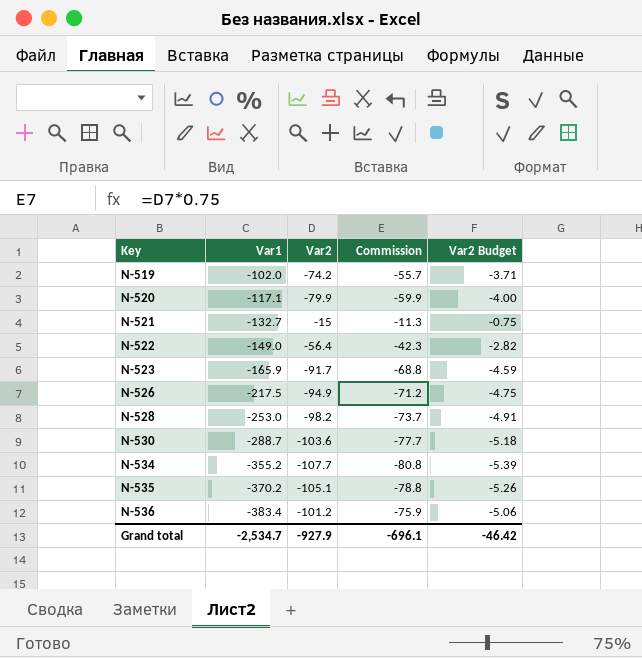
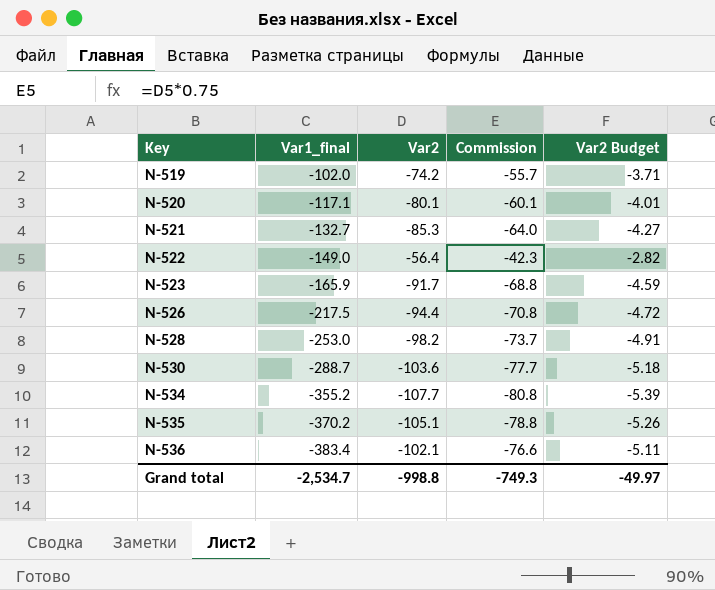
column name: Var1 -> Var1_final
N-520 | Var2: -79.9 -> -80.1
N-520 | Commission: -59.9 -> -60.1
N-520 | Var2 Budget: -4.00 -> -4.01
N-521 | Var2: -15 -> -85.3
N-521 | Commission: -11.3 -> -64.0
N-521 | Var2 Budget: -0.75 -> -4.27
N-526 | Var2: -94.9 -> -94.4
N-526 | Commission: -71.2 -> -70.8
N-526 | Var2 Budget: -4.75 -> -4.72
N-536 | Var2: -101.2 -> -102.1
N-536 | Commission: -75.9 -> -76.6
N-536 | Var2 Budget: -5.06 -> -5.11
Grand total | Var2: -927.9 -> -998.8
Grand total | Commission: -696.1 -> -749.3
Grand total | Var2 Budget: -46.42 -> -49.97

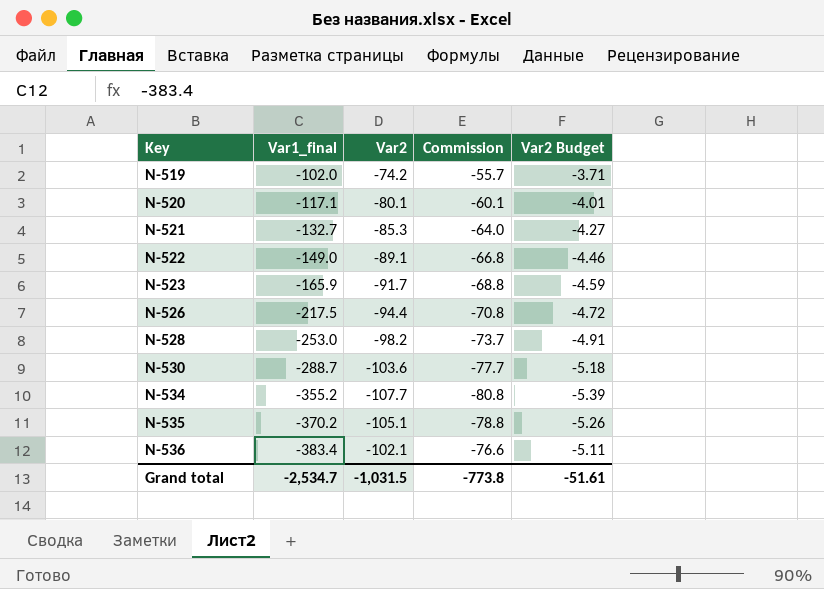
N-522 | Var2: -56.4 -> -89.1
N-522 | Commission: -42.3 -> -66.8
N-522 | Var2 Budget: -2.82 -> -4.46
Grand total | Var2: -998.8 -> -1,031.5
Grand total | Commission: -749.3 -> -773.8
Grand total | Var2 Budget: -49.97 -> -51.61

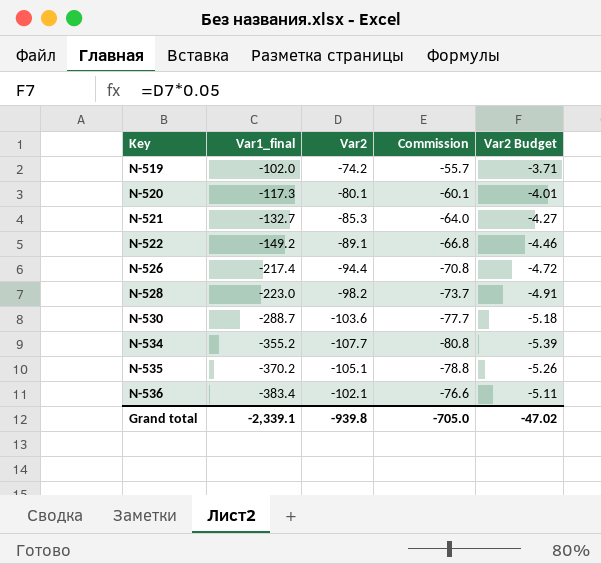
row N-523: -165.9 | -91.7 | -68.8 | -4.59 -> none
N-520 | Var1_final: -117.1 -> -117.3
N-522 | Var1_final: -149.0 -> -149.2
N-526 | Var1_final: -217.5 -> -217.4
N-528 | Var1_final: -253.0 -> -223.0
Grand total | Var1_final: -2,534.7 -> -2,339.1
Grand total | Var2: -1,031.5 -> -939.8
Grand total | Commission: -773.8 -> -705.0
Grand total | Var2 Budget: -51.61 -> -47.02

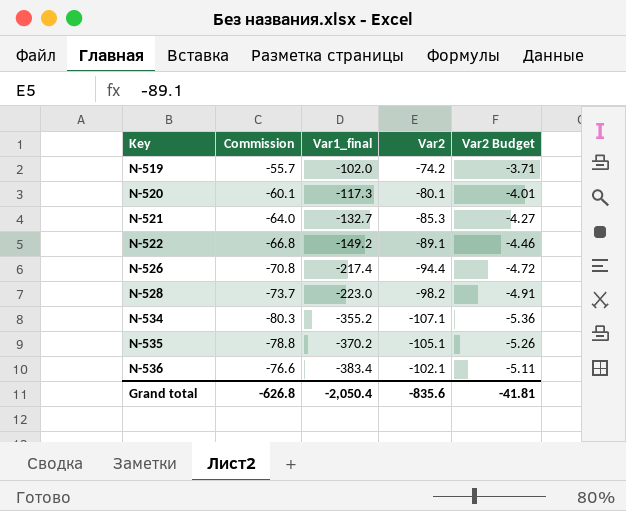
column Commission | position: 4 -> 2
row N-530: -288.7 | -103.6 | -77.7 | -5.18 -> none
N-534 | Commission: -80.8 -> -80.3
N-534 | Var2: -107.7 -> -107.1
N-534 | Var2 Budget: -5.39 -> -5.36
Grand total | Commission: -705.0 -> -626.8
Grand total | Var1_final: -2,339.1 -> -2,050.4
Grand total | Var2: -939.8 -> -835.6
Grand total | Var2 Budget: -47.02 -> -41.81

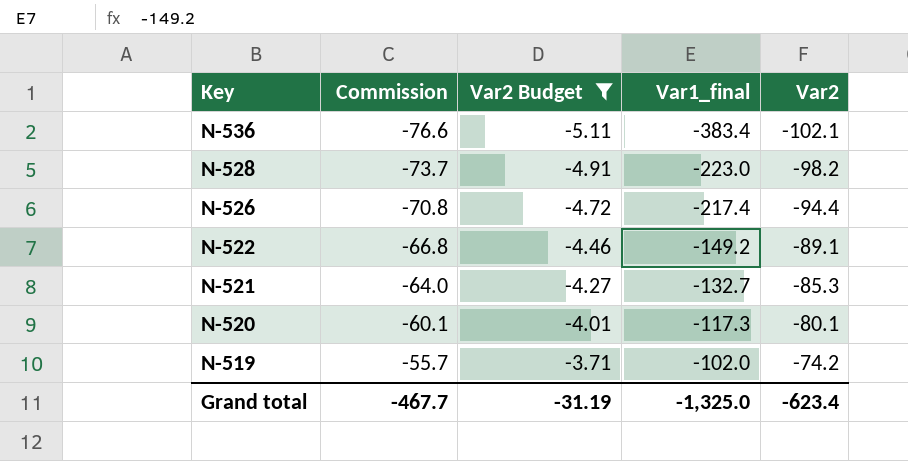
filter: none -> Var2 Budget >= -5.11
row order: Key ascending -> Key descending
column Var2 Budget | position: 5 -> 3
Grand total | Commission: -626.8 -> -467.7
Grand total | Var2 Budget: -41.81 -> -31.19
Grand total | Var1_final: -2,050.4 -> -1,325.0
Grand total | Var2: -835.6 -> -623.4

